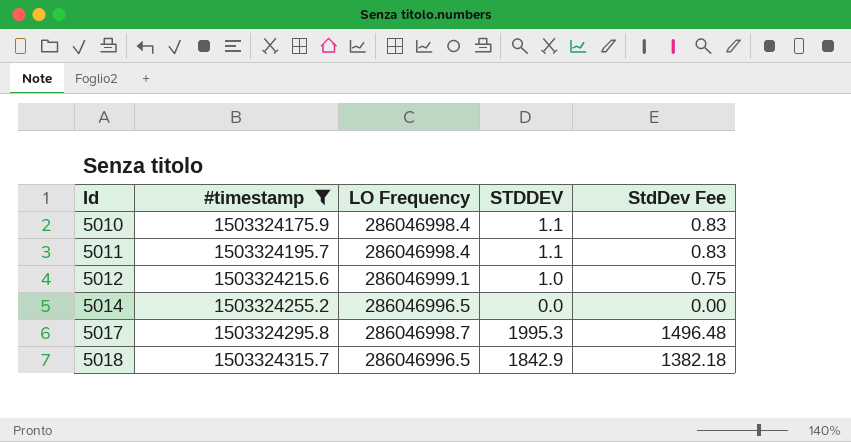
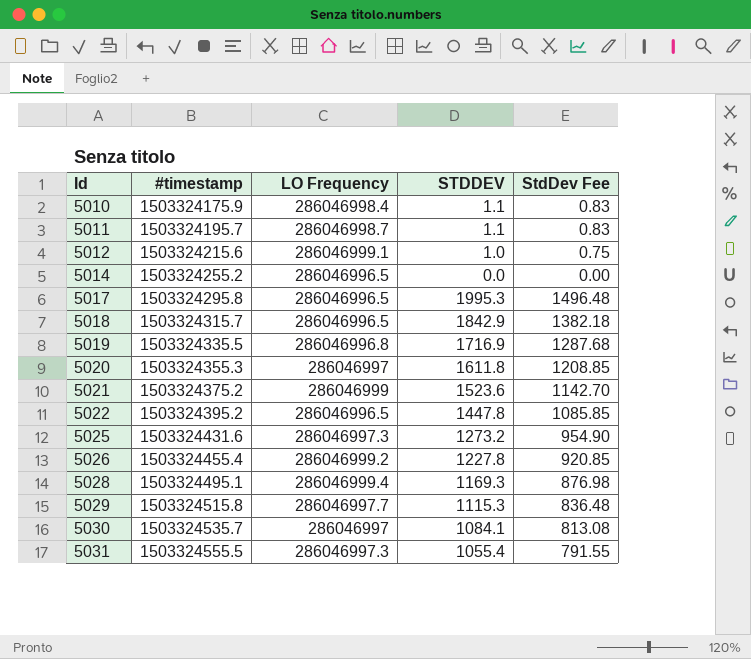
filter: #timestamp <= 1503324315.7 -> none
5011 | LO Frequency: 286046998.4 -> 286046998.7
5017 | LO Frequency: 286046998.7 -> 286046996.5

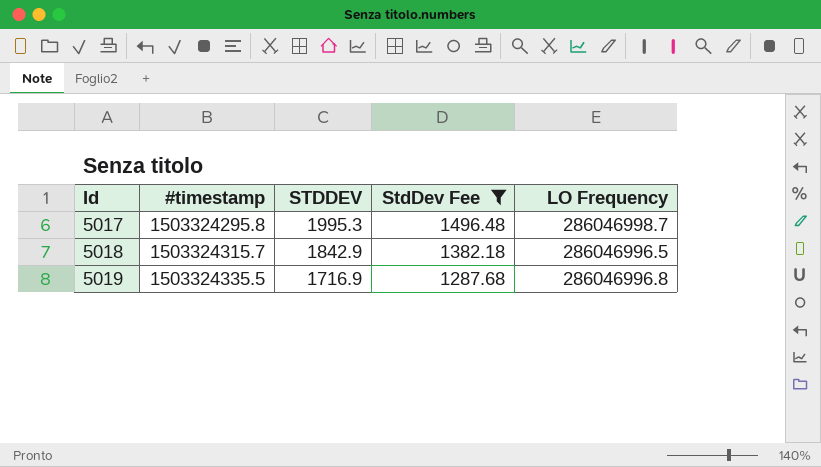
filter: none -> StdDev Fee >= 1287.68
column LO Frequency | position: 3 -> 5
5017 | LO Frequency: 286046996.5 -> 286046998.7

